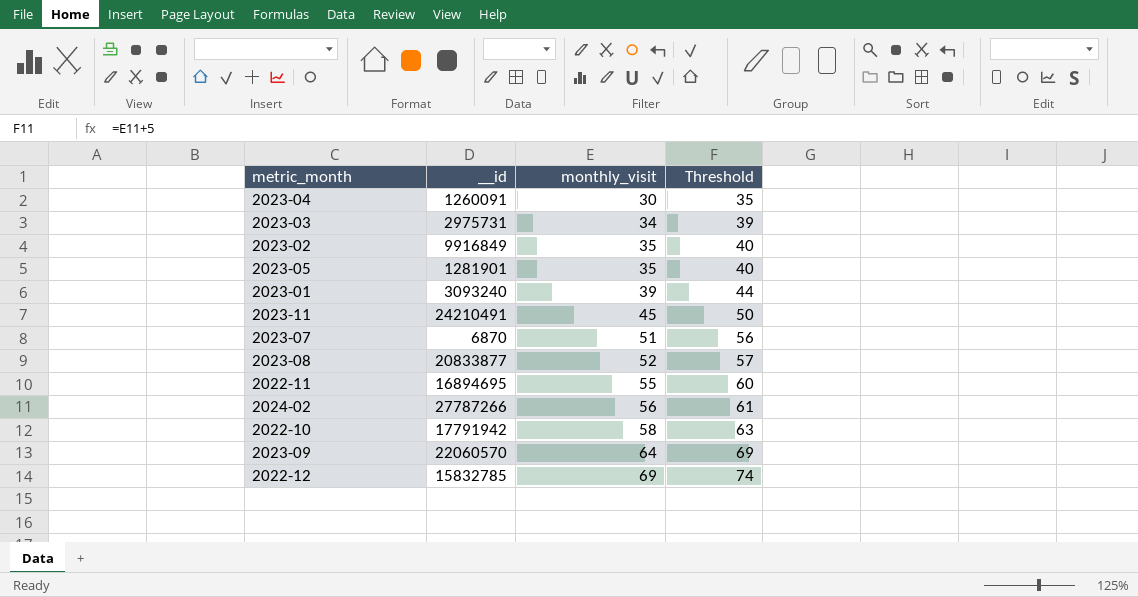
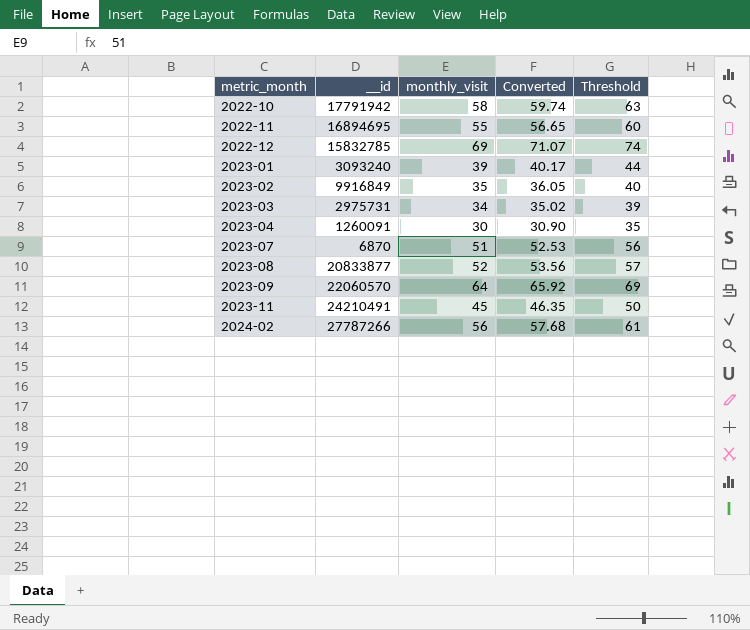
row order: monthly_visit ascending -> metric_month ascending
column Converted | formula: none -> [monthly_visit] * 1.03
row 2023-05: 1281901 | 35 | 40 -> none

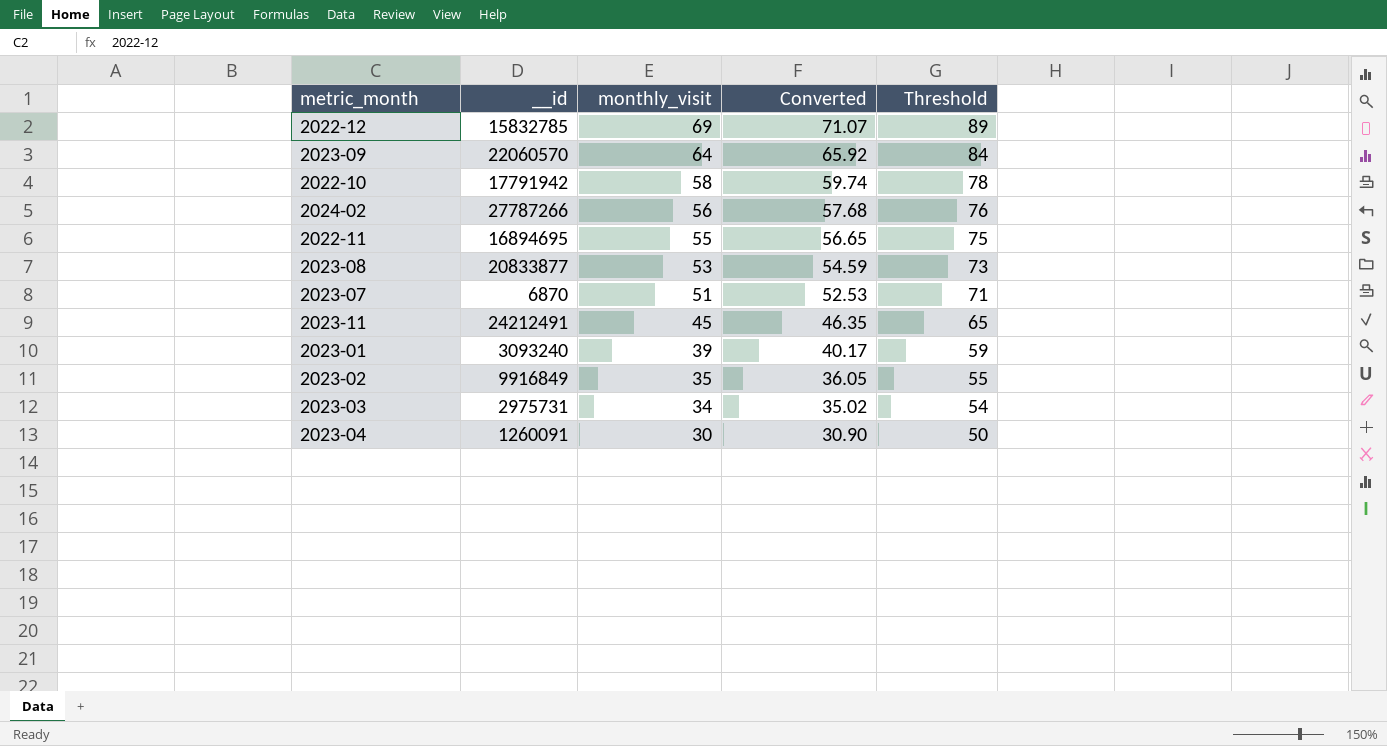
row order: metric_month ascending -> monthly_visit descending
column Threshold | formula: [monthly_visit] + 5 -> [monthly_visit] + 20
2023-08 | monthly_visit: 52 -> 53
2023-08 | Converted: 53.56 -> 54.59
2023-11 | __id: 24210491 -> 24212491

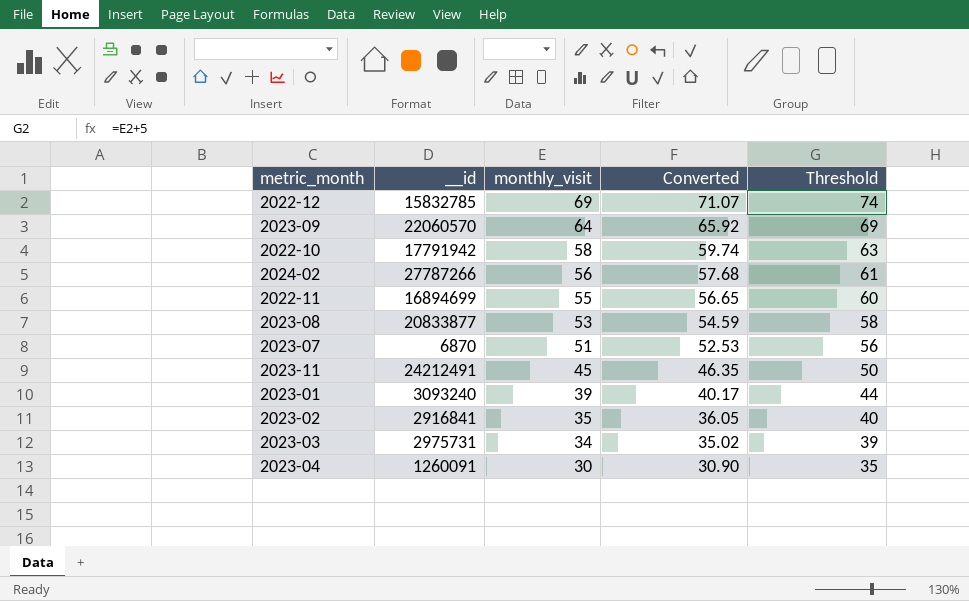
column Threshold | formula: [monthly_visit] + 20 -> [monthly_visit] + 5
2022-11 | __id: 16894695 -> 16894699
2023-02 | __id: 9916849 -> 2916841

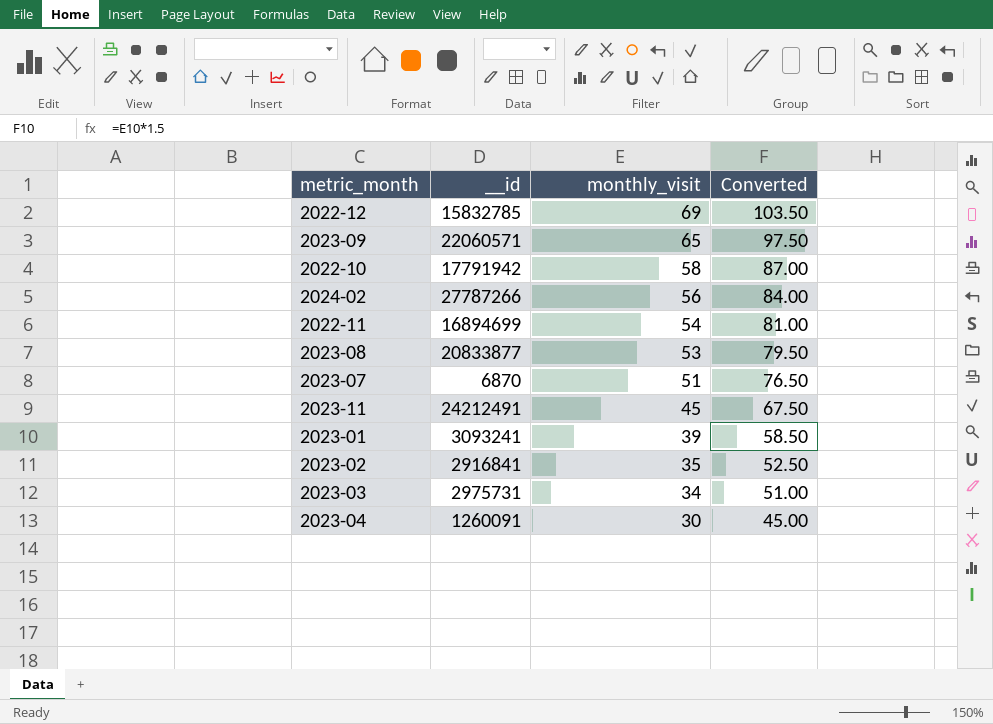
column Threshold | formula: [monthly_visit] + 5 -> none
column Converted | formula: [monthly_visit] * 1.03 -> [monthly_visit] * 1.5
2023-09 | __id: 22060570 -> 22060571
2023-09 | monthly_visit: 64 -> 65
2022-11 | monthly_visit: 55 -> 54
2023-01 | __id: 3093240 -> 3093241

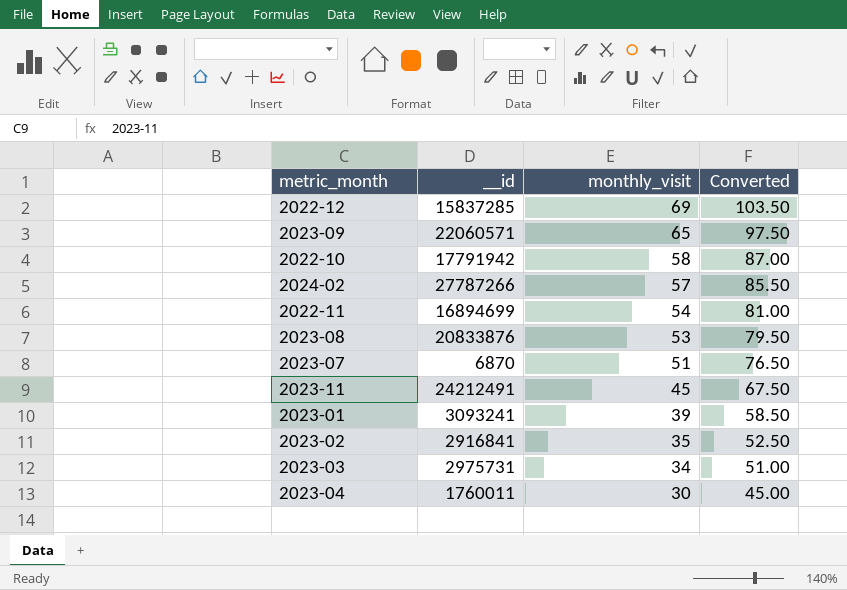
2022-12 | __id: 15832785 -> 15837285
2024-02 | monthly_visit: 56 -> 57
2024-02 | Converted: 84.00 -> 85.50
2023-08 | __id: 20833877 -> 20833876
2023-04 | __id: 1260091 -> 1760011

